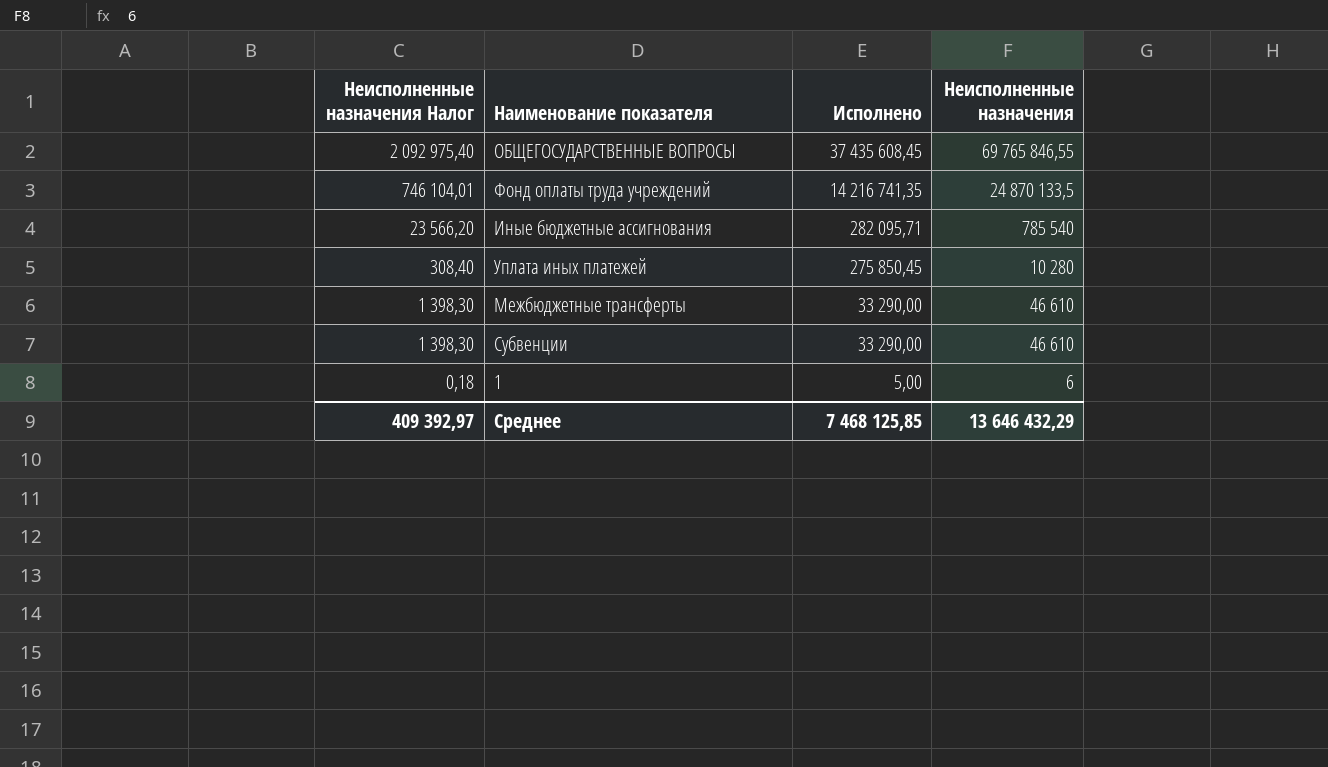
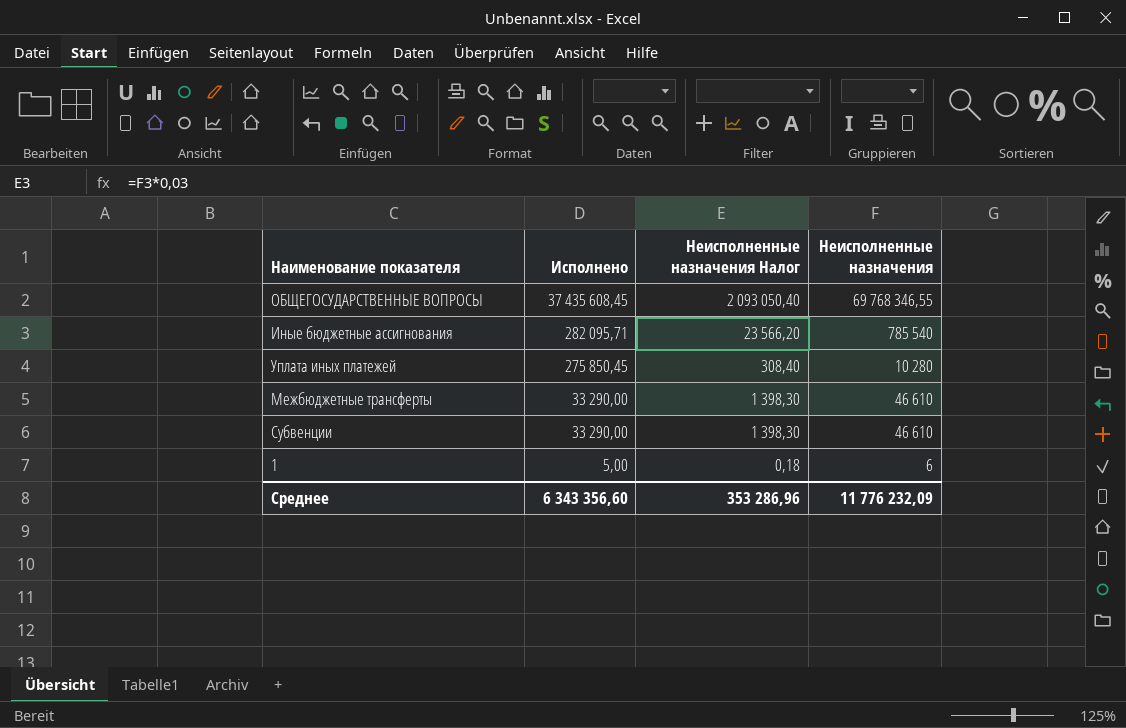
column Неисполненные назначения Налог | position: 1 -> 3
row Фонд оплаты труда учреждений: 746 104,01 | 14 216 741,35 | 24 870 133,5 -> none
ОБЩЕГОСУДАРСТВЕННЫЕ ВОПРОСЫ | Неисполненные назначения Налог: 2 092 975,40 -> 2 093 050,40
ОБЩЕГОСУДАРСТВЕННЫЕ ВОПРОСЫ | Неисполненные назначения: 69 765 846,55 -> 69 768 346,55
Среднее | Исполнено: 7 468 125,85 -> 6 343 356,60
Среднее | Неисполненные назначения Налог: 409 392,97 -> 353 286,96
Среднее | Неисполненные назначения: 13 646 432,29 -> 11 776 232,09

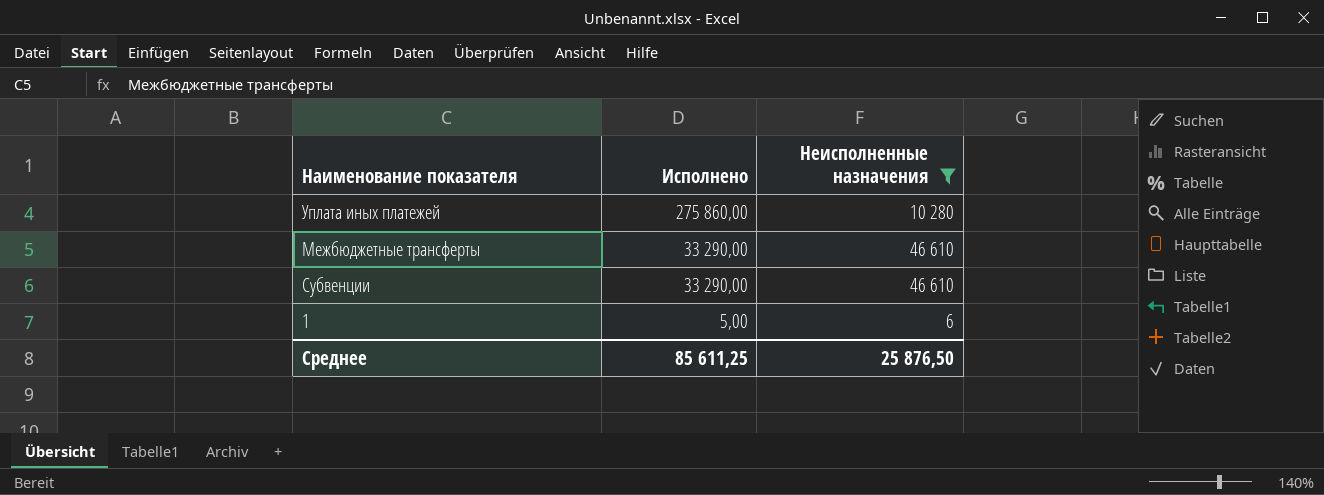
filter: none -> Неисполненные назначения <= 46 610
column Неисполненные назначения Налог | formula: [Неисполненные назначения] * 0,03 -> none
Уплата иных платежей | Исполнено: 275 850,45 -> 275 860,00
Среднее | Исполнено: 6 343 356,60 -> 85 611,25
Среднее | Неисполненные назначения: 11 776 232,09 -> 25 876,50

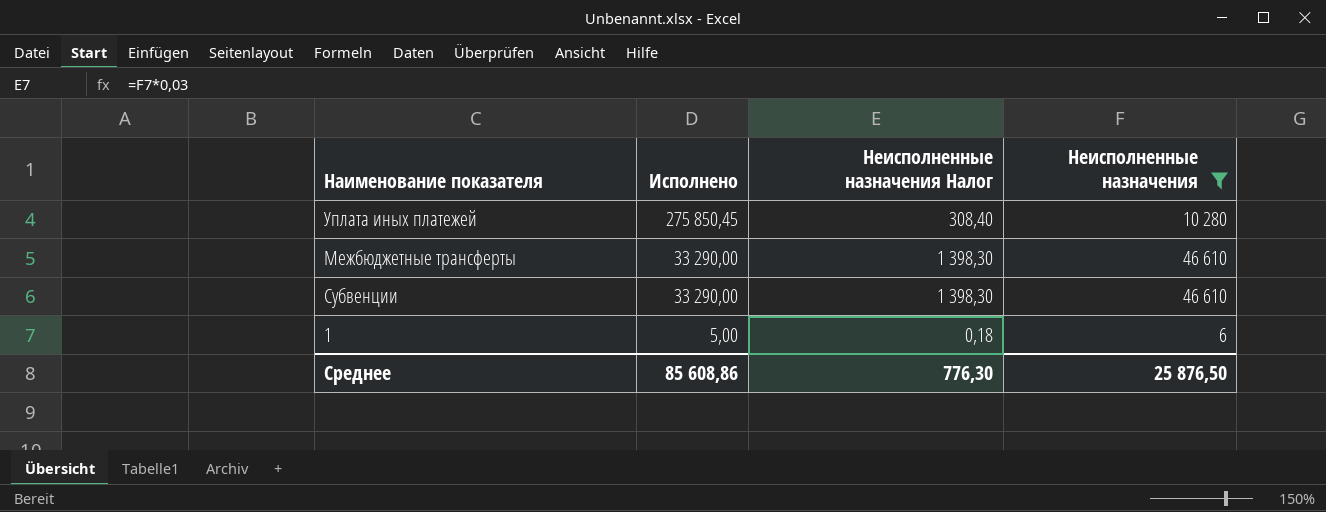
column Неисполненные назначения Налог | formula: none -> [Неисполненные назначения] * 0,03
Уплата иных платежей | Исполнено: 275 860,00 -> 275 850,45
Среднее | Исполнено: 85 611,25 -> 85 608,86

